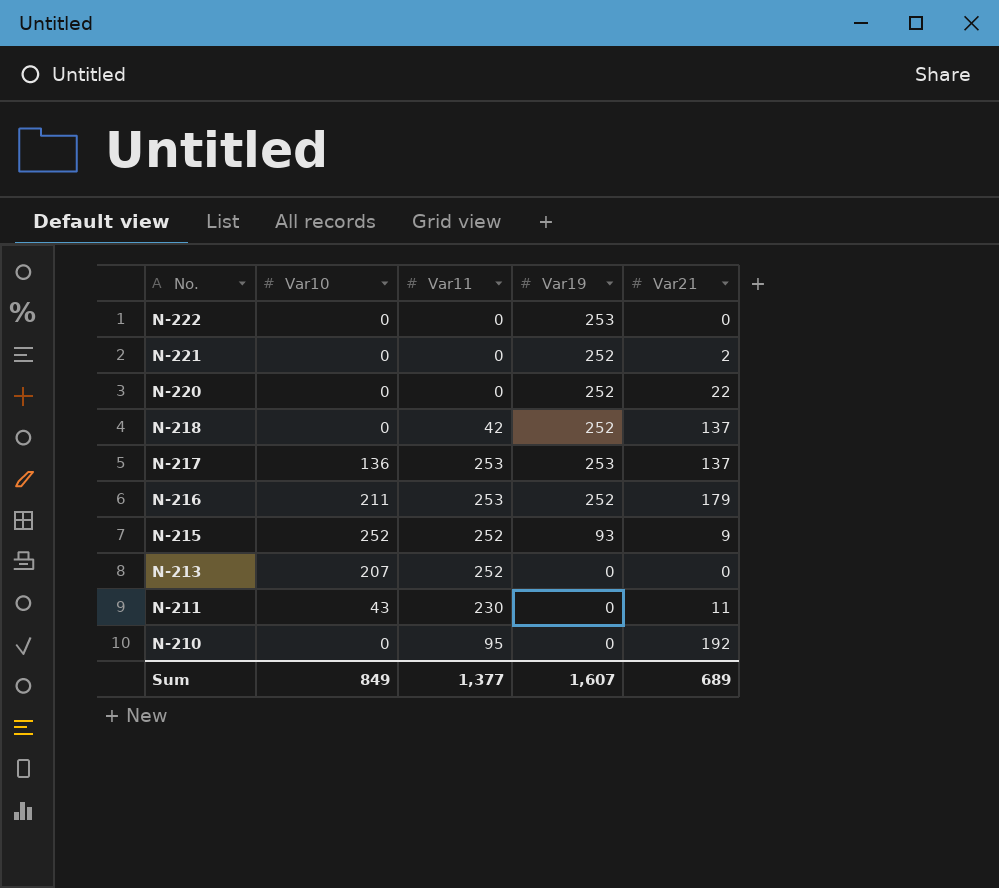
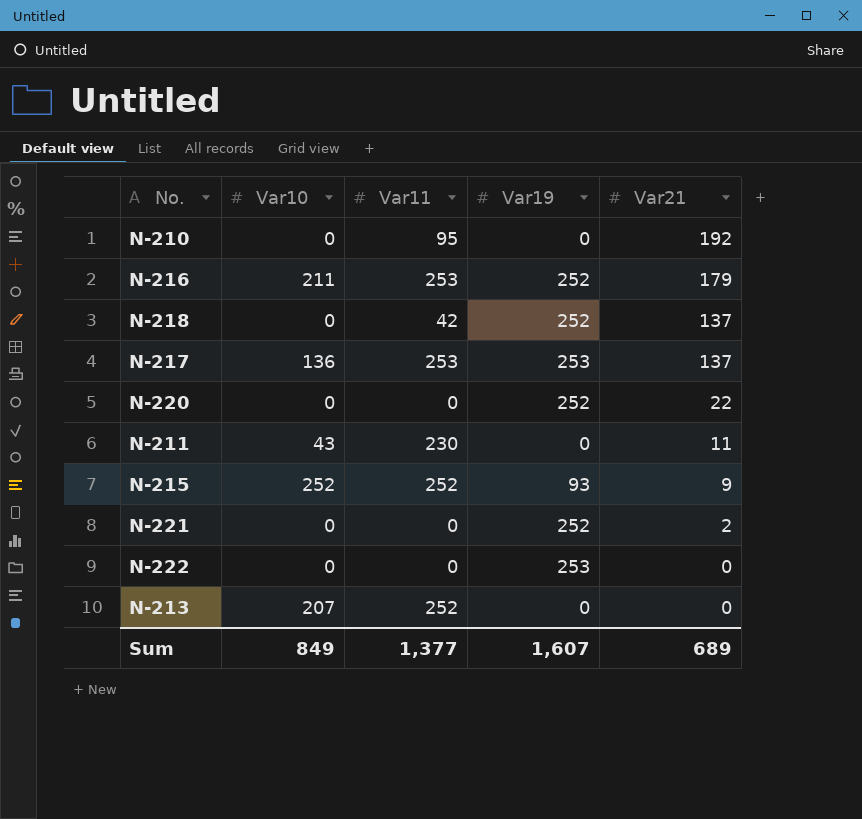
row order: No. descending -> Var21 descending

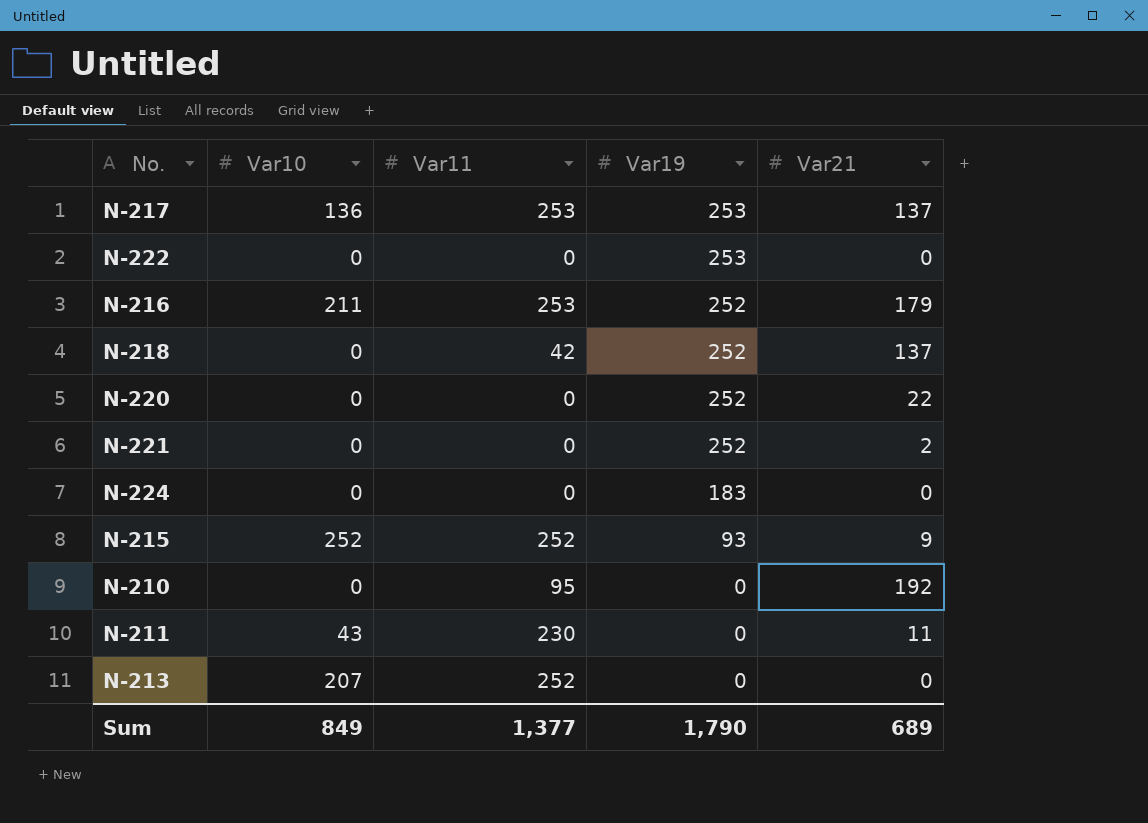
row order: Var21 descending -> Var19 descending
row N-224: none -> 0 | 0 | 183 | 0
Sum | Var19: 1,607 -> 1,790

